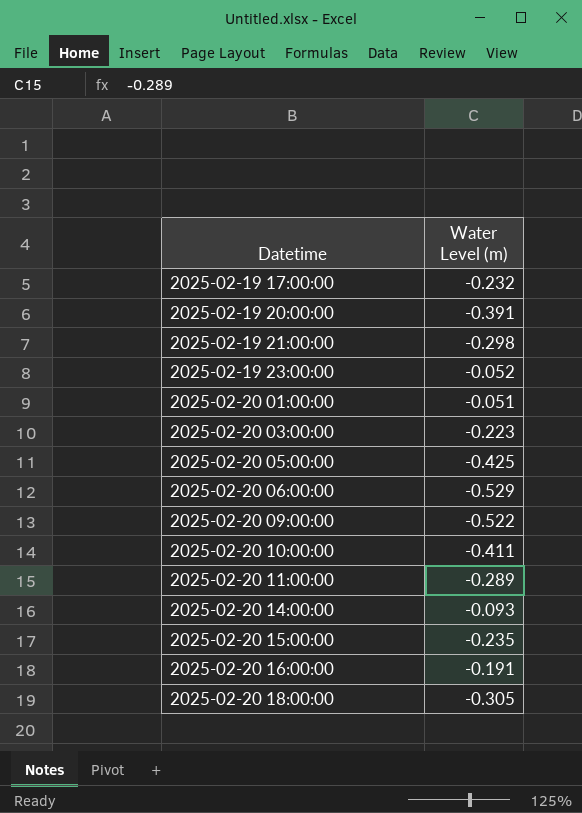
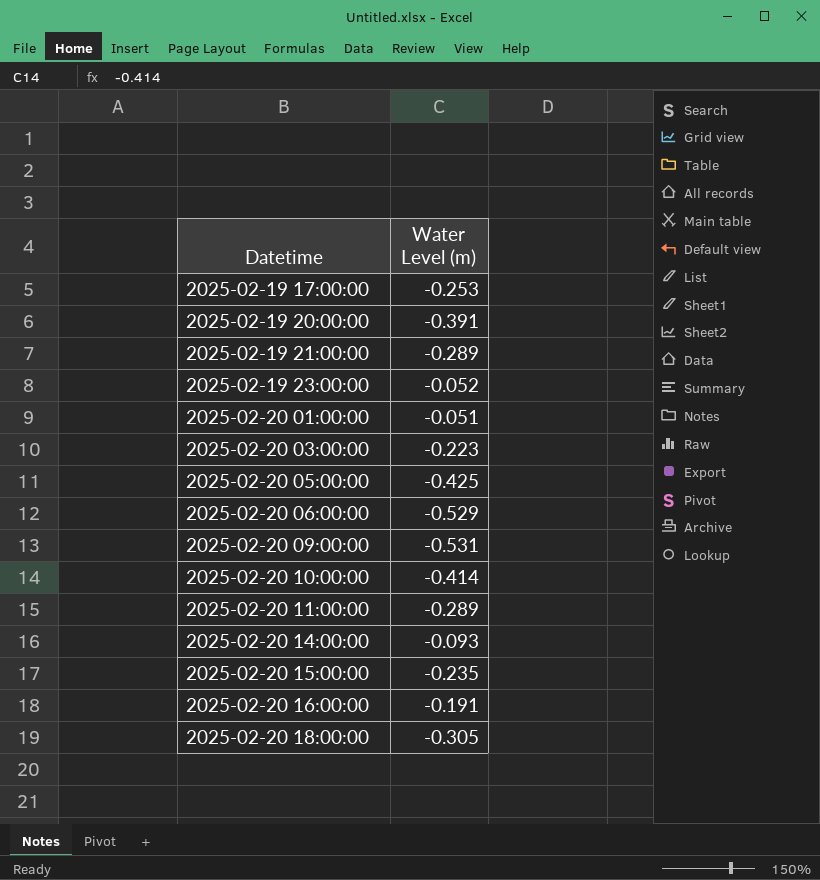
2025-02-19 17:00:00 | Water Level (m): -0.232 -> -0.253
2025-02-19 21:00:00 | Water Level (m): -0.298 -> -0.289
2025-02-20 09:00:00 | Water Level (m): -0.522 -> -0.531
2025-02-20 10:00:00 | Water Level (m): -0.411 -> -0.414

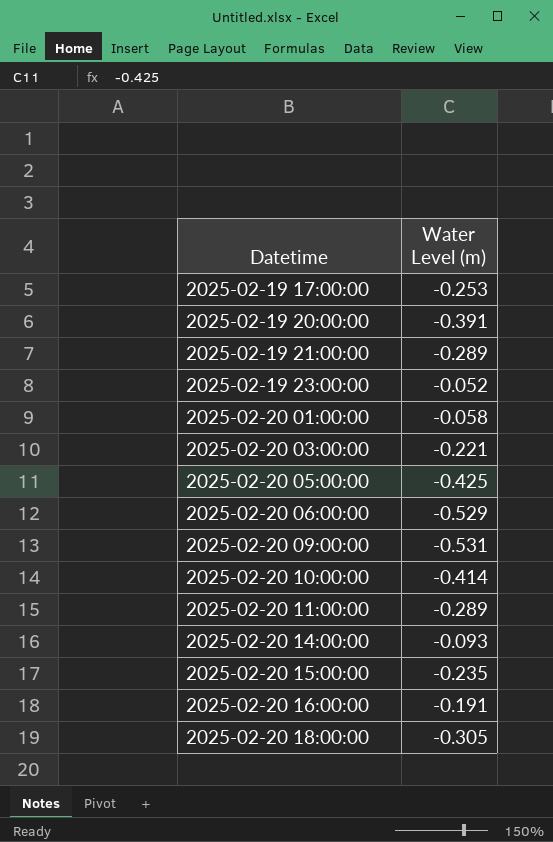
2025-02-20 01:00:00 | Water Level (m): -0.051 -> -0.058
2025-02-20 03:00:00 | Water Level (m): -0.223 -> -0.221

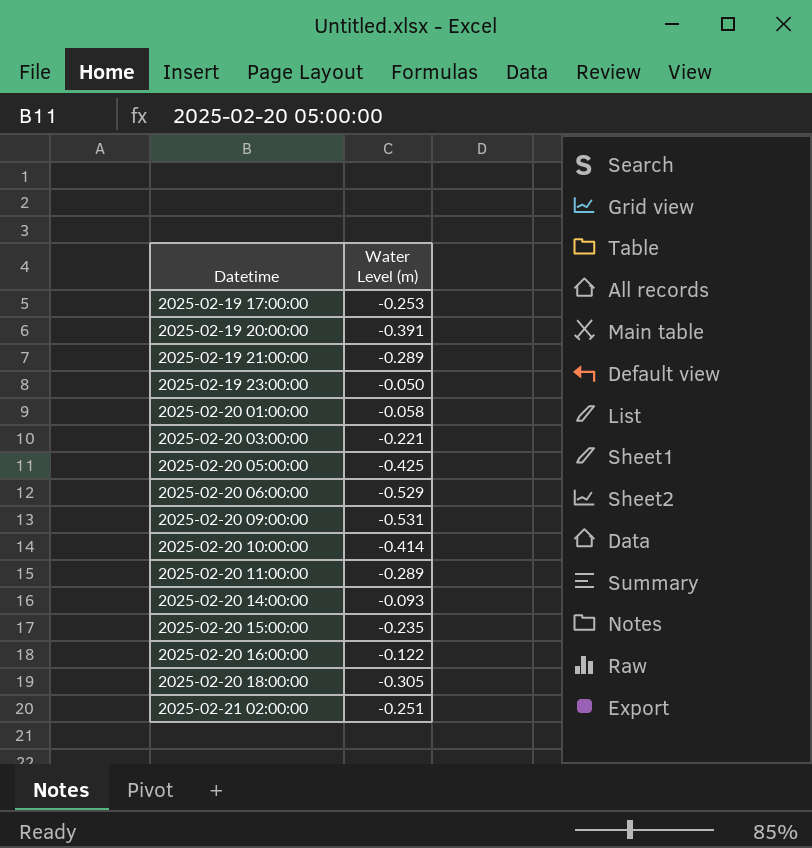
2025-02-19 23:00:00 | Water Level (m): -0.052 -> -0.050
2025-02-20 16:00:00 | Water Level (m): -0.191 -> -0.122
row 2025-02-21 02:00:00: none -> -0.251

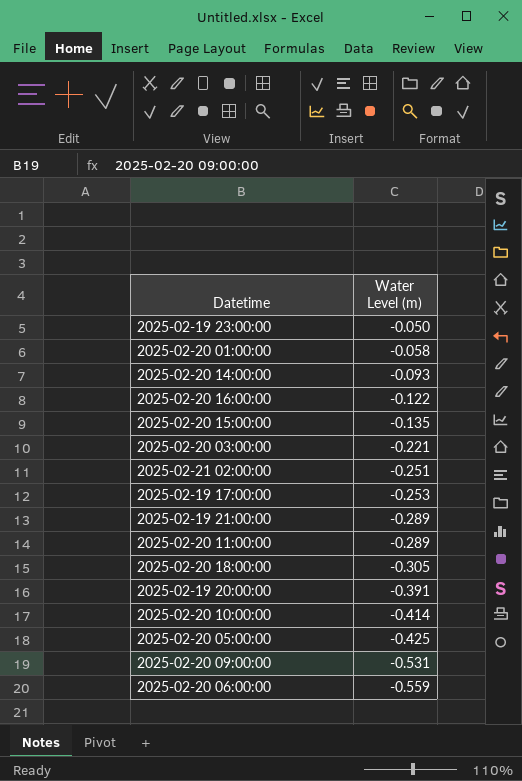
row order: Datetime ascending -> Water Level (m) descending
2025-02-20 15:00:00 | Water Level (m): -0.235 -> -0.135
2025-02-20 06:00:00 | Water Level (m): -0.529 -> -0.559

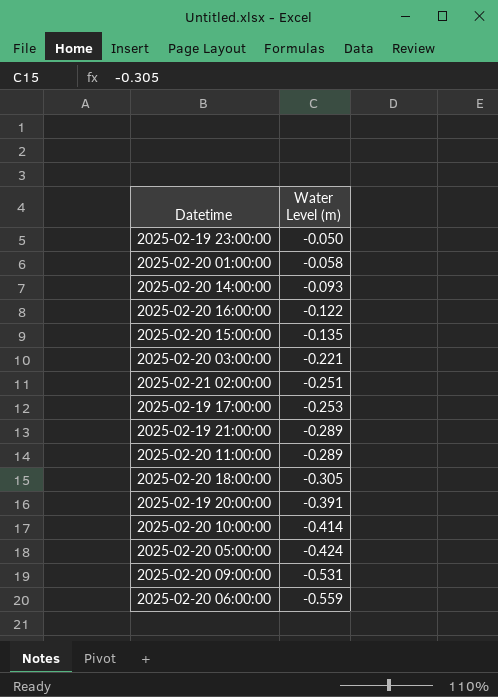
2025-02-20 05:00:00 | Water Level (m): -0.425 -> -0.424

